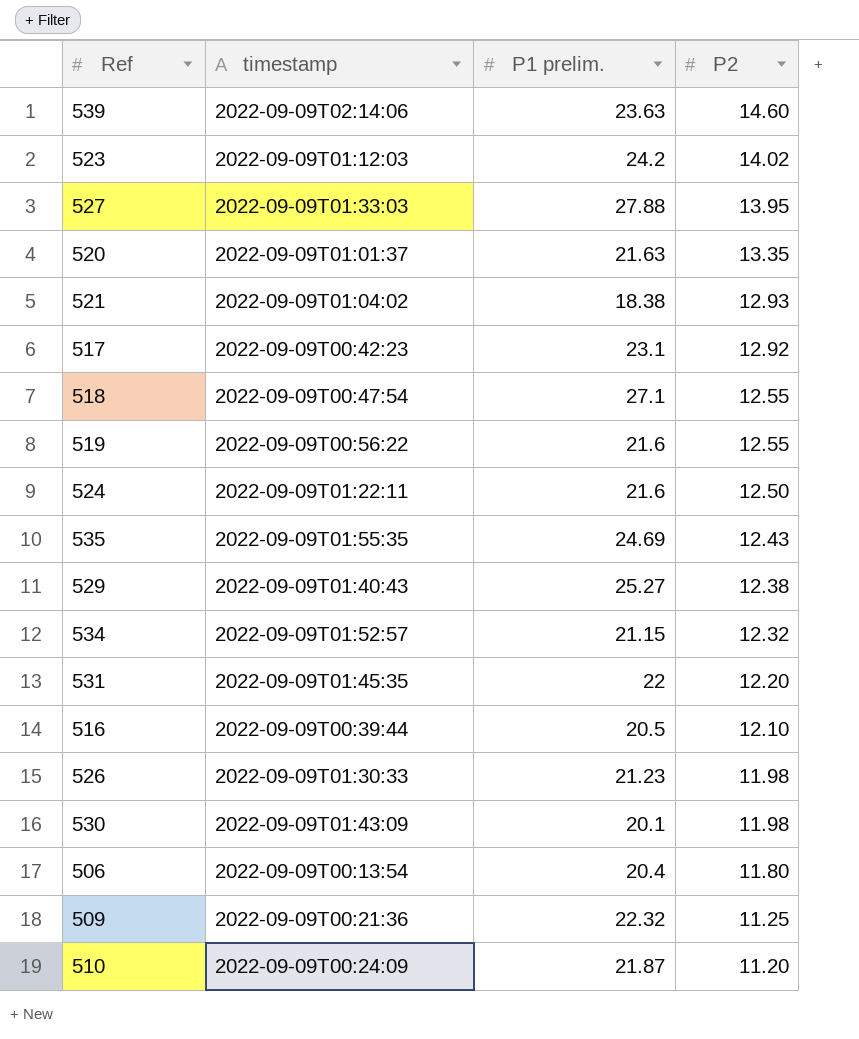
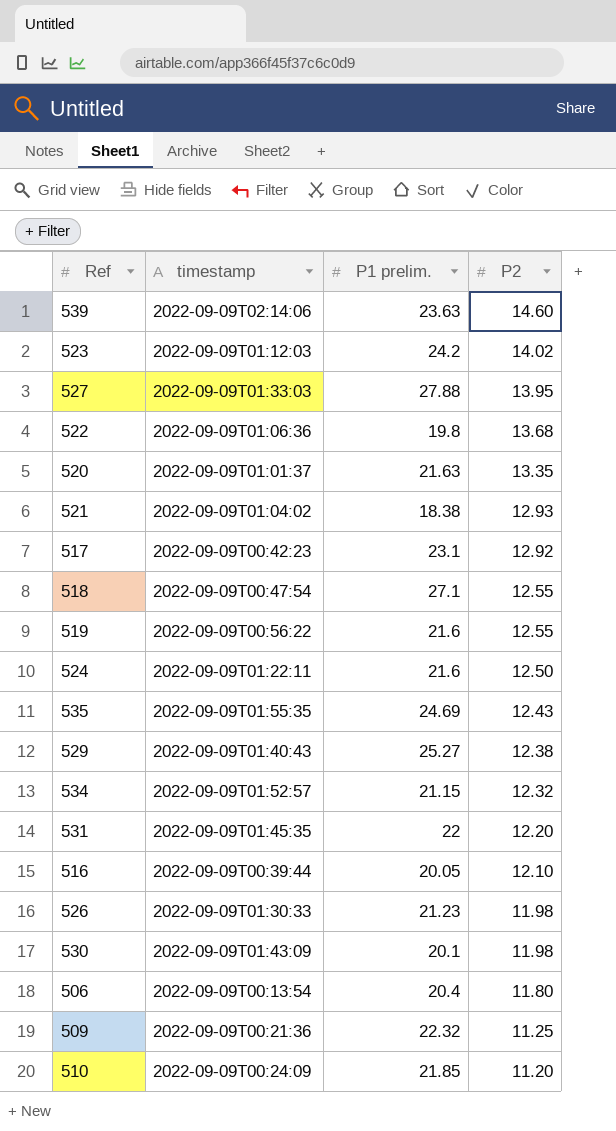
row 522: none -> 2022-09-09T01:06:36 | 19.8 | 13.68
516 | P1 prelim.: 20.5 -> 20.05
510 | P1 prelim.: 21.87 -> 21.85

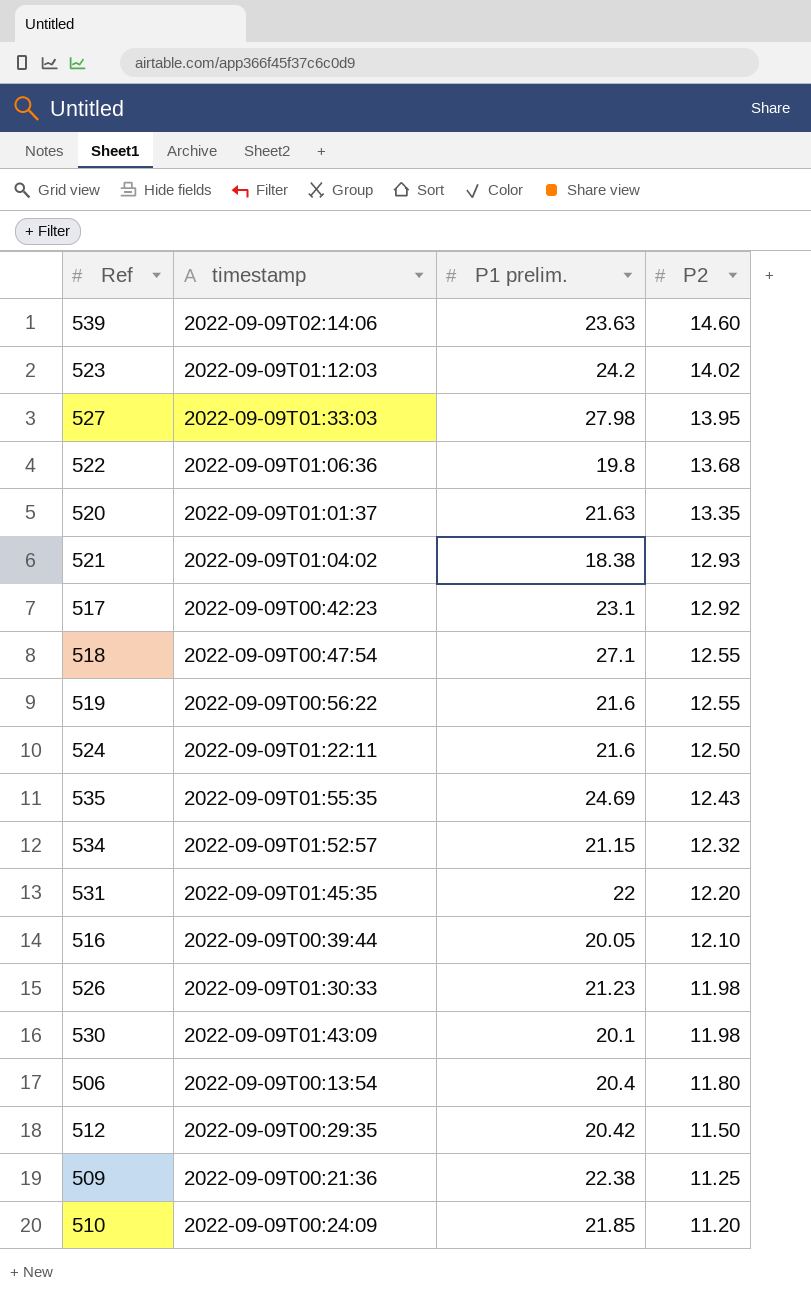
row 529: 2022-09-09T01:40:43 | 25.27 | 12.38 -> none
527 | P1 prelim.: 27.88 -> 27.98
row 512: none -> 2022-09-09T00:29:35 | 20.42 | 11.50
509 | P1 prelim.: 22.32 -> 22.38

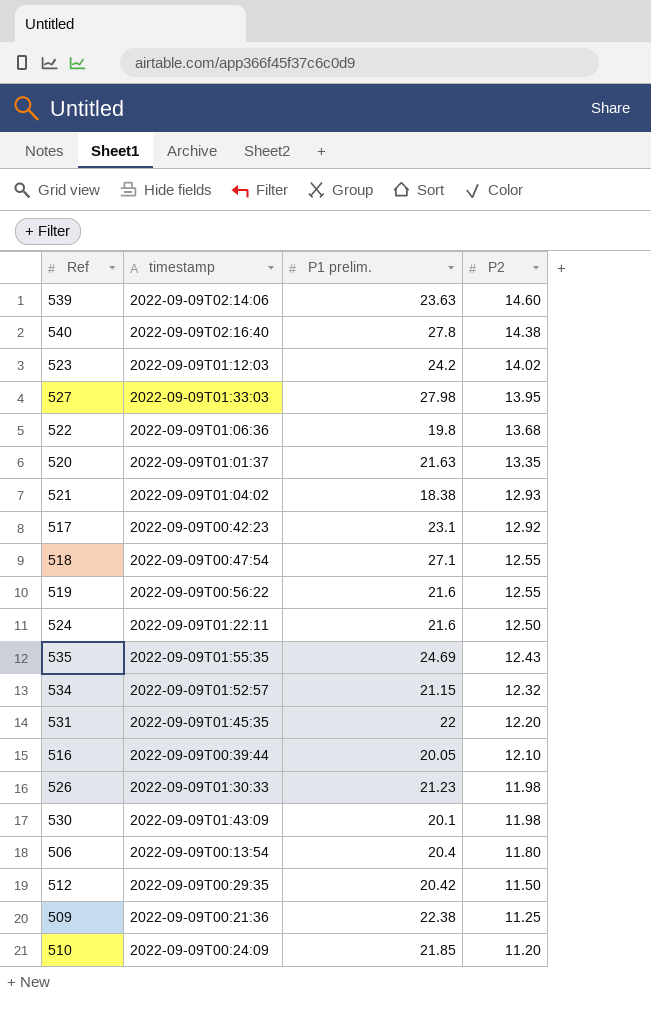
row 540: none -> 2022-09-09T02:16:40 | 27.8 | 14.38

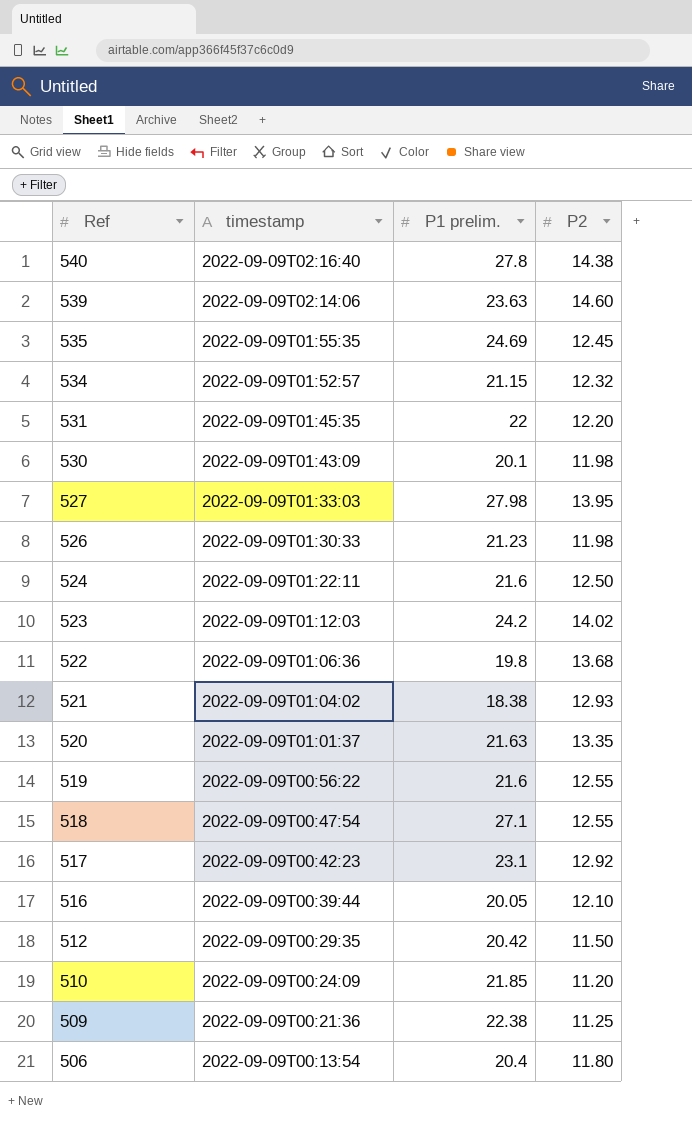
row order: P2 descending -> Ref descending
535 | P2: 12.43 -> 12.45

